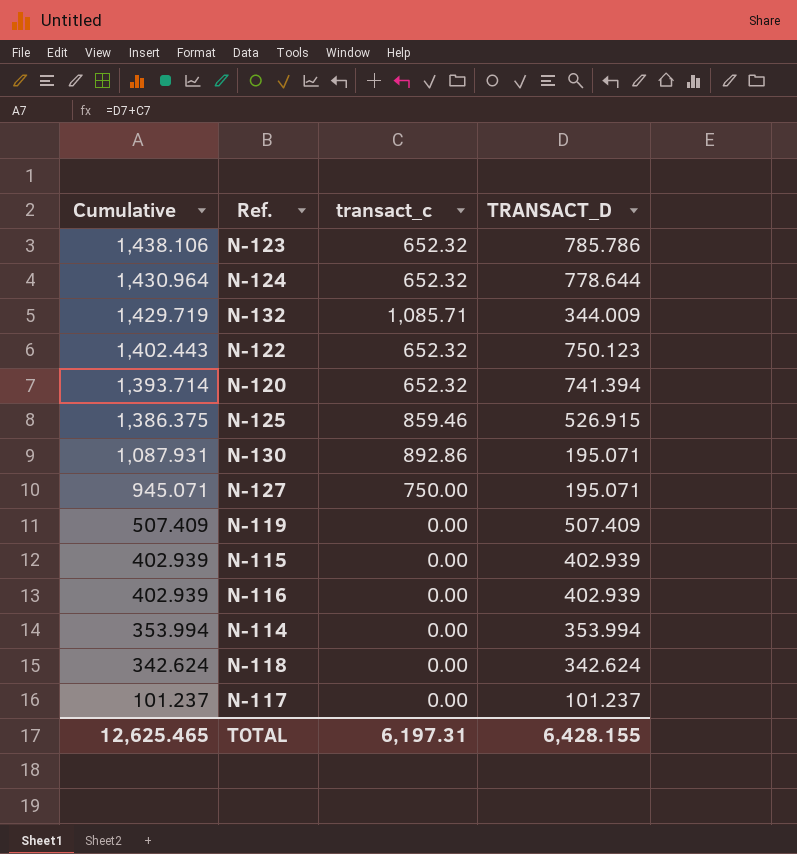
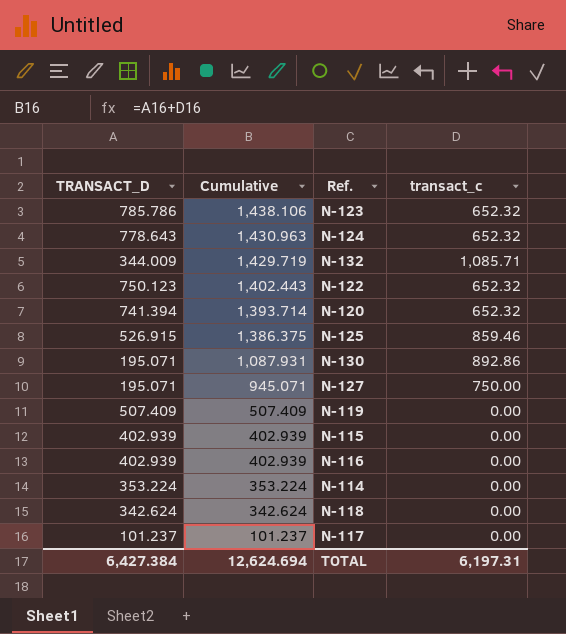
column TRANSACT_D | position: 4 -> 1
N-124 | TRANSACT_D: 778.644 -> 778.643
N-124 | Cumulative: 1,430.964 -> 1,430.963
N-114 | TRANSACT_D: 353.994 -> 353.224
N-114 | Cumulative: 353.994 -> 353.224
TOTAL | TRANSACT_D: 6,428.155 -> 6,427.384
TOTAL | Cumulative: 12,625.465 -> 12,624.694

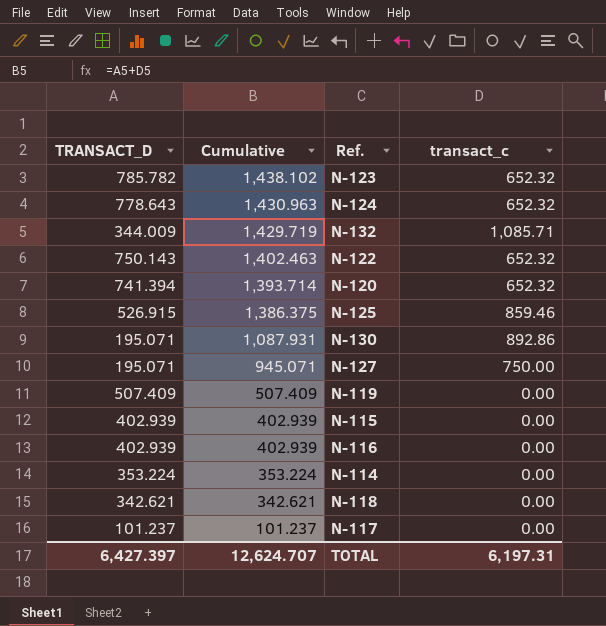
N-123 | TRANSACT_D: 785.786 -> 785.782
N-123 | Cumulative: 1,438.106 -> 1,438.102
N-122 | TRANSACT_D: 750.123 -> 750.143
N-122 | Cumulative: 1,402.443 -> 1,402.463
N-118 | TRANSACT_D: 342.624 -> 342.621
N-118 | Cumulative: 342.624 -> 342.621
TOTAL | TRANSACT_D: 6,427.384 -> 6,427.397
TOTAL | Cumulative: 12,624.694 -> 12,624.707

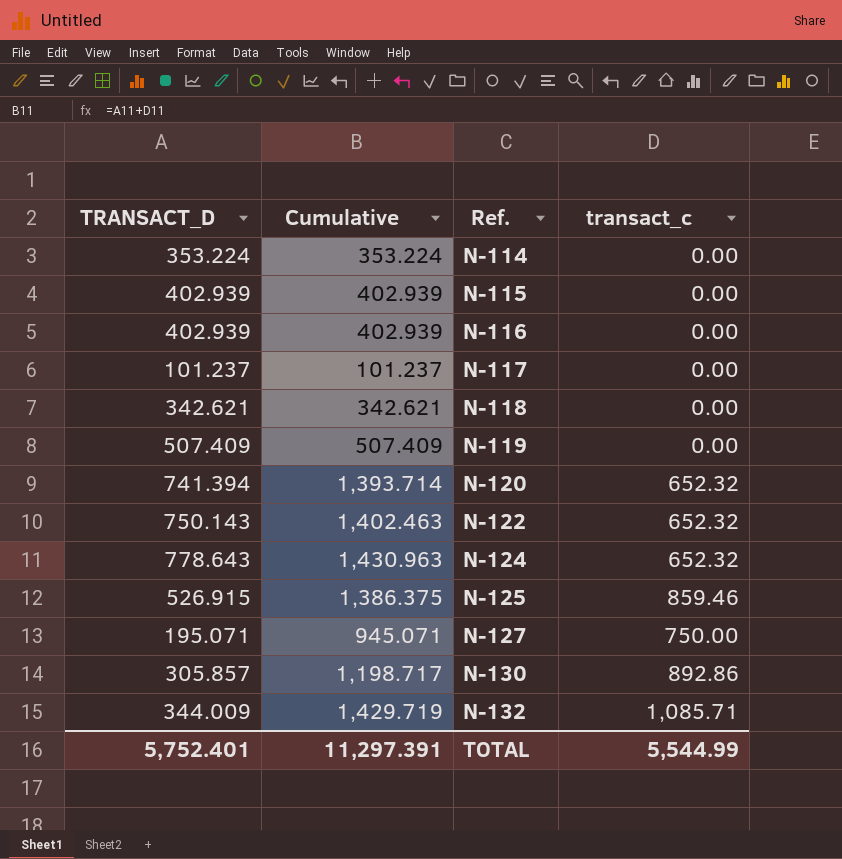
row order: Cumulative descending -> Ref. ascending
row N-123: 785.782 | 1,438.102 | 652.32 -> none
N-130 | TRANSACT_D: 195.071 -> 305.857
N-130 | Cumulative: 1,087.931 -> 1,198.717
TOTAL | TRANSACT_D: 6,427.397 -> 5,752.401
TOTAL | Cumulative: 12,624.707 -> 11,297.391
TOTAL | transact_c: 6,197.31 -> 5,544.99

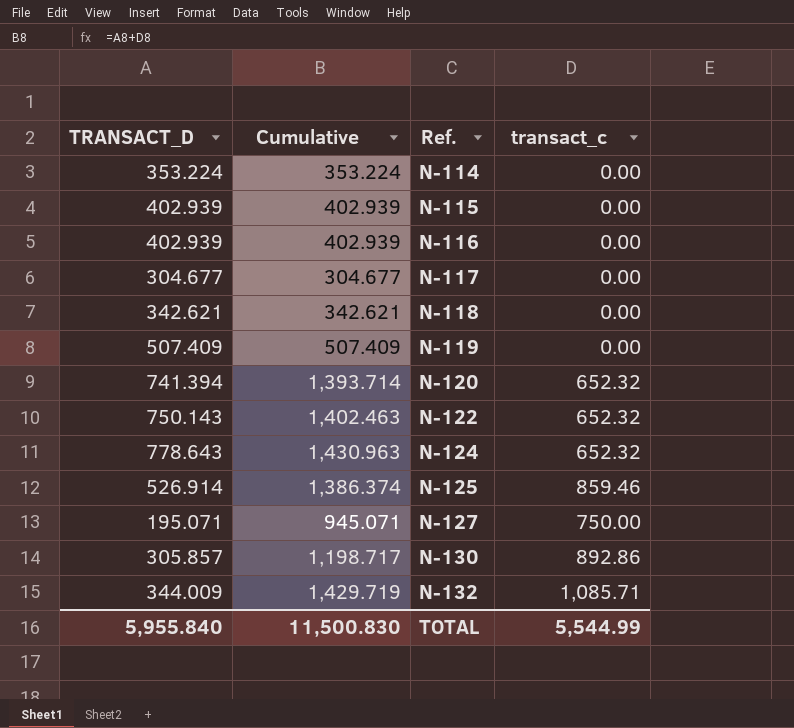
N-117 | TRANSACT_D: 101.237 -> 304.677
N-117 | Cumulative: 101.237 -> 304.677
N-125 | TRANSACT_D: 526.915 -> 526.914
N-125 | Cumulative: 1,386.375 -> 1,386.374
TOTAL | TRANSACT_D: 5,752.401 -> 5,955.840
TOTAL | Cumulative: 11,297.391 -> 11,500.830

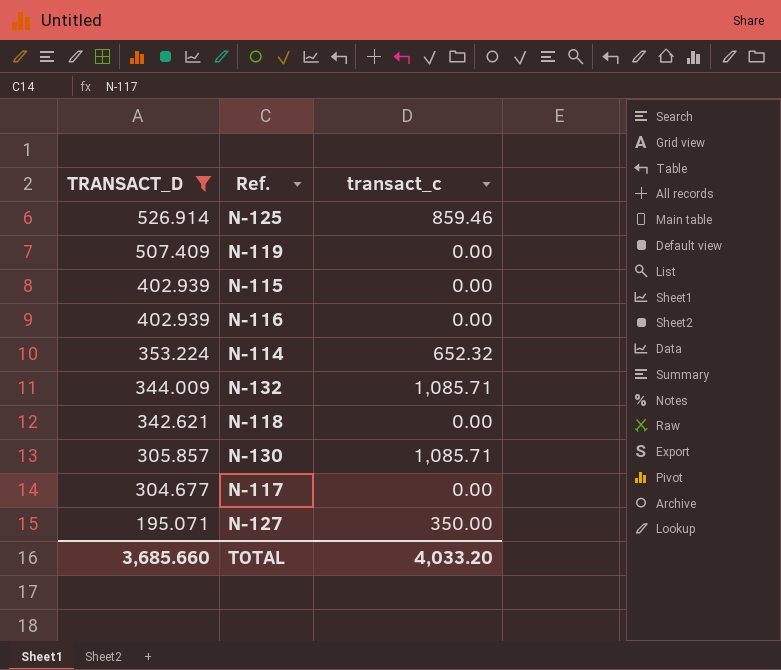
filter: none -> TRANSACT_D <= 526.914
row order: Ref. ascending -> TRANSACT_D descending
column Cumulative | formula: [TRANSACT_D] + [transact_c] -> none
N-114 | transact_c: 0.00 -> 652.32
N-130 | transact_c: 892.86 -> 1,085.71
N-127 | transact_c: 750.00 -> 350.00
TOTAL | TRANSACT_D: 5,955.840 -> 3,685.660
TOTAL | transact_c: 5,544.99 -> 4,033.20

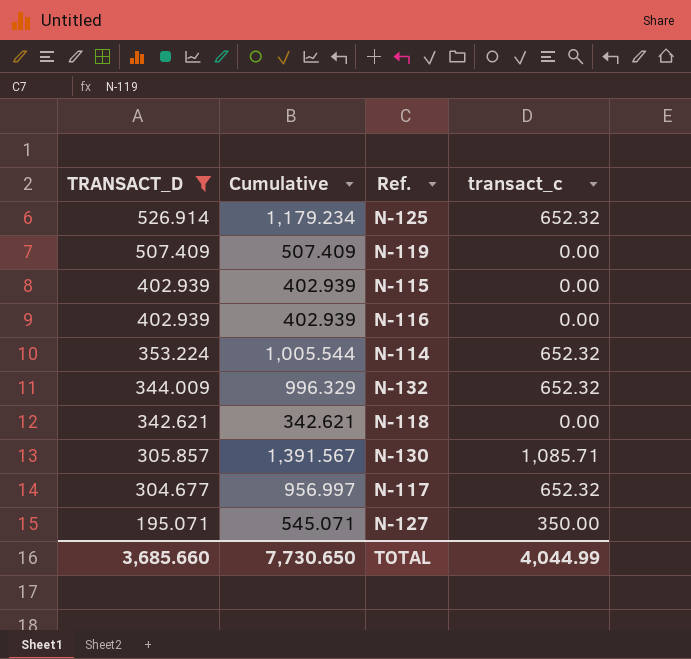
column Cumulative | formula: none -> [TRANSACT_D] + [transact_c]
N-125 | transact_c: 859.46 -> 652.32
N-132 | transact_c: 1,085.71 -> 652.32
N-117 | transact_c: 0.00 -> 652.32
TOTAL | transact_c: 4,033.20 -> 4,044.99

